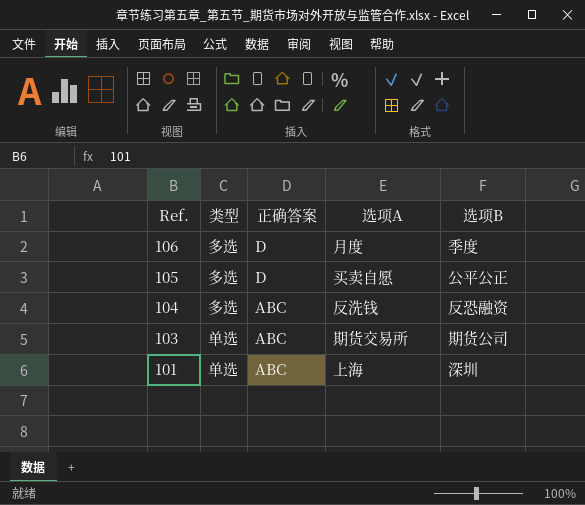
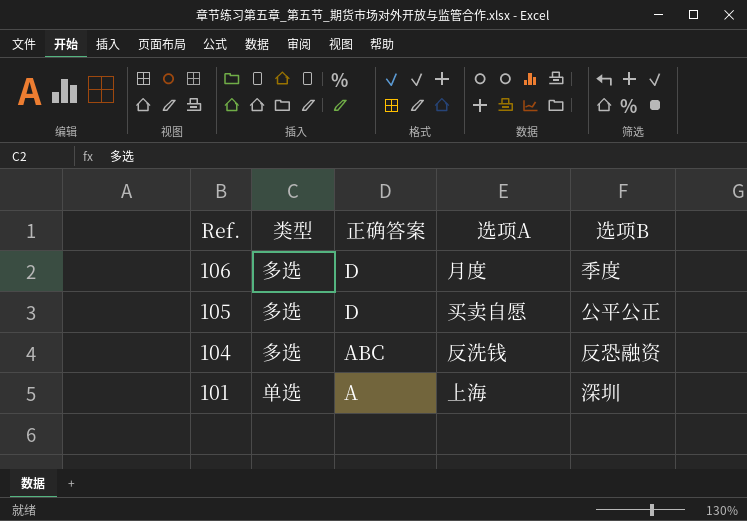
row 103: 单选 | ABC | 期货交易所 | 期货公司 -> none
101 | 正确答案: ABC -> A

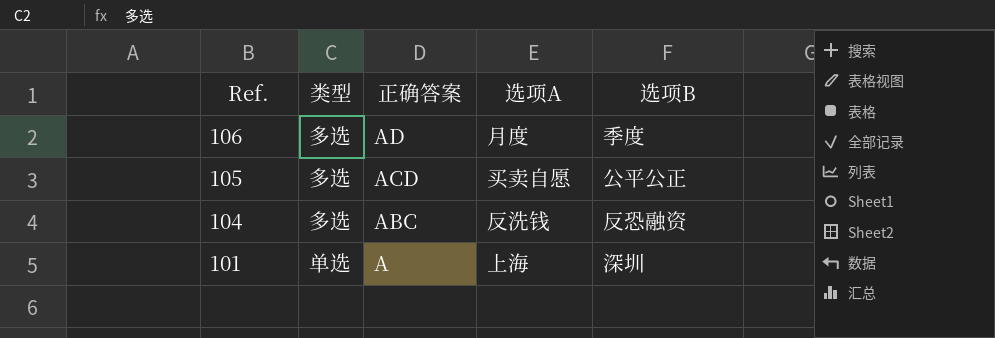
106 | 正确答案: D -> AD
105 | 正确答案: D -> ACD

